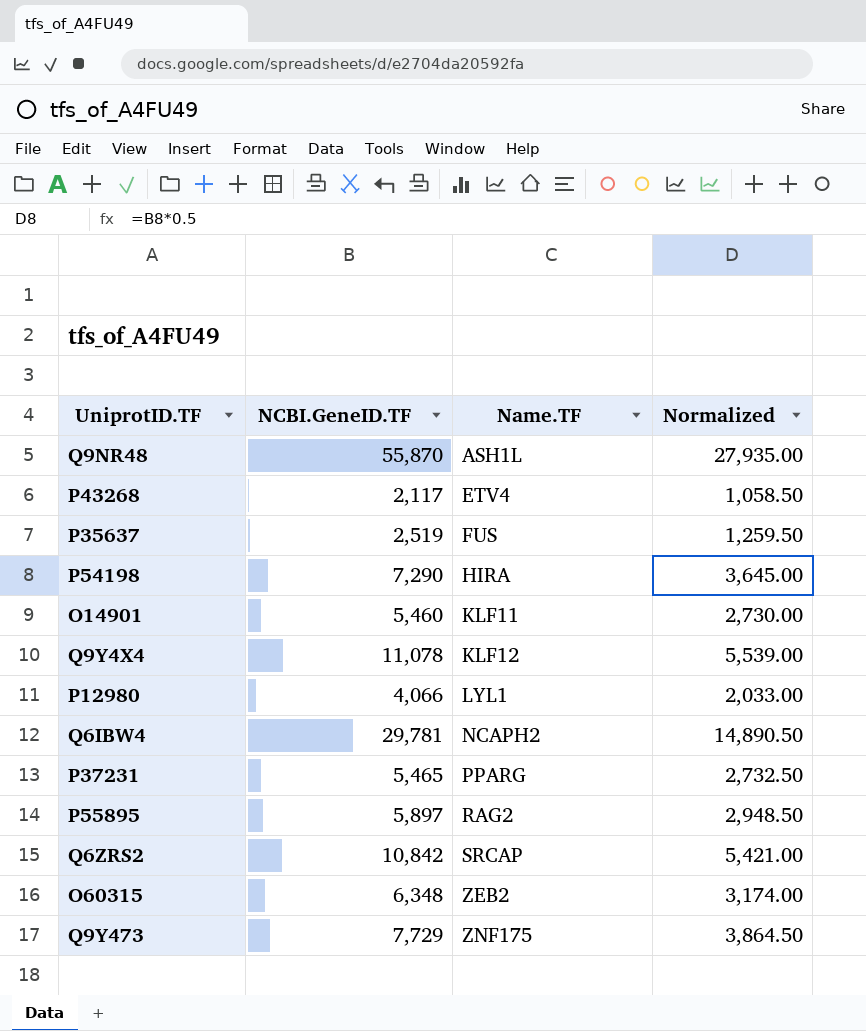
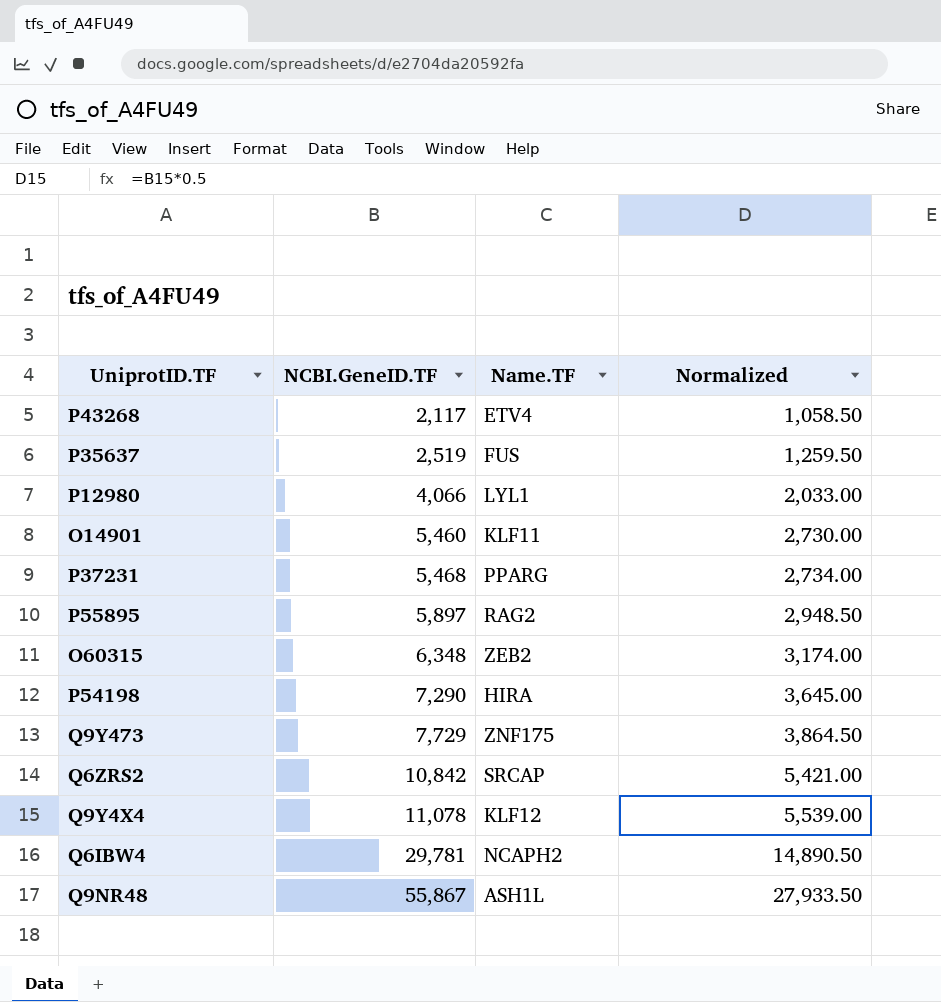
row order: Name.TF ascending -> NCBI.GeneID.TF ascending
P37231 | NCBI.GeneID.TF: 5,465 -> 5,468
P37231 | Normalized: 2,732.50 -> 2,734.00
Q9NR48 | NCBI.GeneID.TF: 55,870 -> 55,867
Q9NR48 | Normalized: 27,935.00 -> 27,933.50

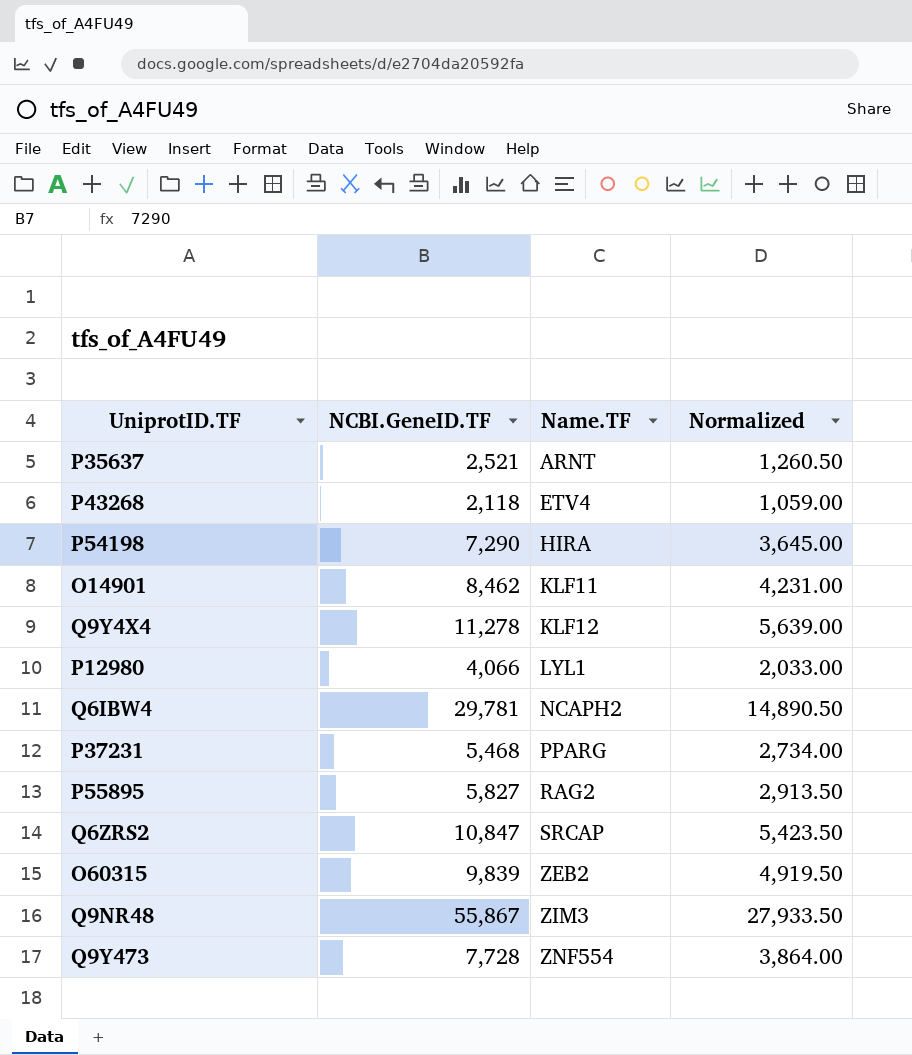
row order: NCBI.GeneID.TF ascending -> Name.TF ascending
P35637 | NCBI.GeneID.TF: 2,519 -> 2,521
P35637 | Name.TF: FUS -> ARNT
P35637 | Normalized: 1,259.50 -> 1,260.50
P43268 | NCBI.GeneID.TF: 2,117 -> 2,118
P43268 | Normalized: 1,058.50 -> 1,059.00
O14901 | NCBI.GeneID.TF: 5,460 -> 8,462
O14901 | Normalized: 2,730.00 -> 4,231.00
Q9Y4X4 | NCBI.GeneID.TF: 11,078 -> 11,278
Q9Y4X4 | Normalized: 5,539.00 -> 5,639.00
P55895 | NCBI.GeneID.TF: 5,897 -> 5,827
P55895 | Normalized: 2,948.50 -> 2,913.50
Q6ZRS2 | NCBI.GeneID.TF: 10,842 -> 10,847
Q6ZRS2 | Normalized: 5,421.00 -> 5,423.50
O60315 | NCBI.GeneID.TF: 6,348 -> 9,839
O60315 | Normalized: 3,174.00 -> 4,919.50
Q9NR48 | Name.TF: ASH1L -> ZIM3
Q9Y473 | NCBI.GeneID.TF: 7,729 -> 7,728
Q9Y473 | Name.TF: ZNF175 -> ZNF554
Q9Y473 | Normalized: 3,864.50 -> 3,864.00

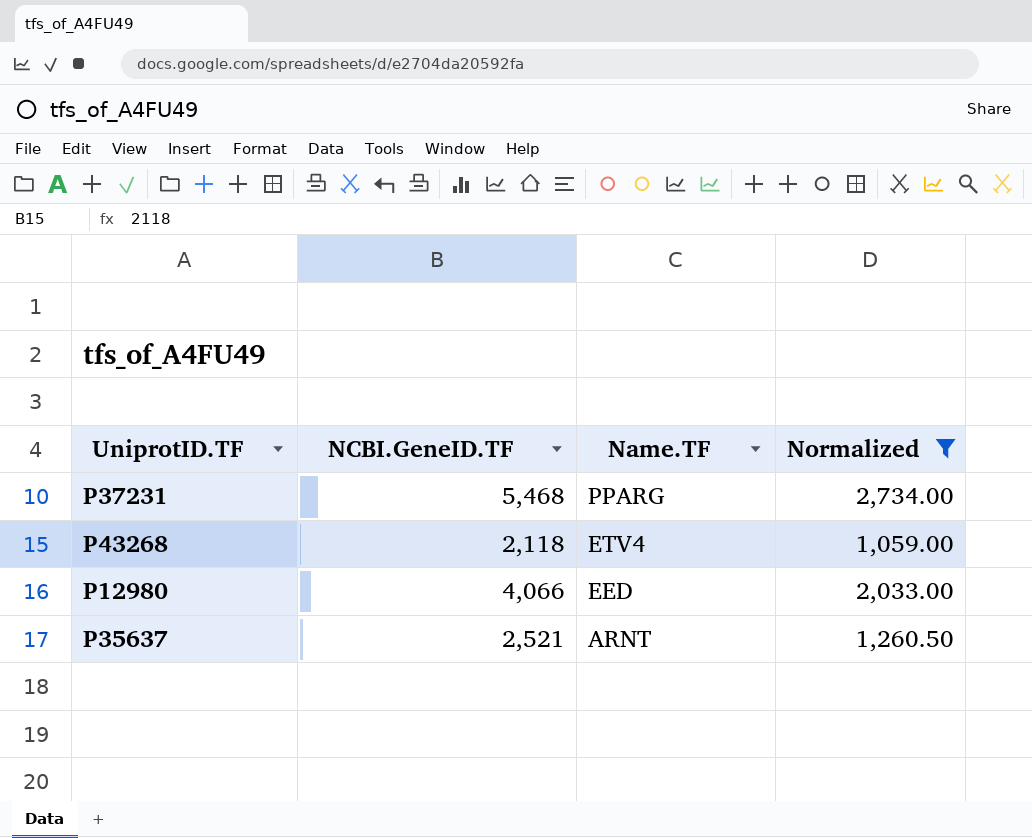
filter: none -> Normalized <= 2,734.00
row order: Name.TF ascending -> Name.TF descending
P12980 | Name.TF: LYL1 -> EED

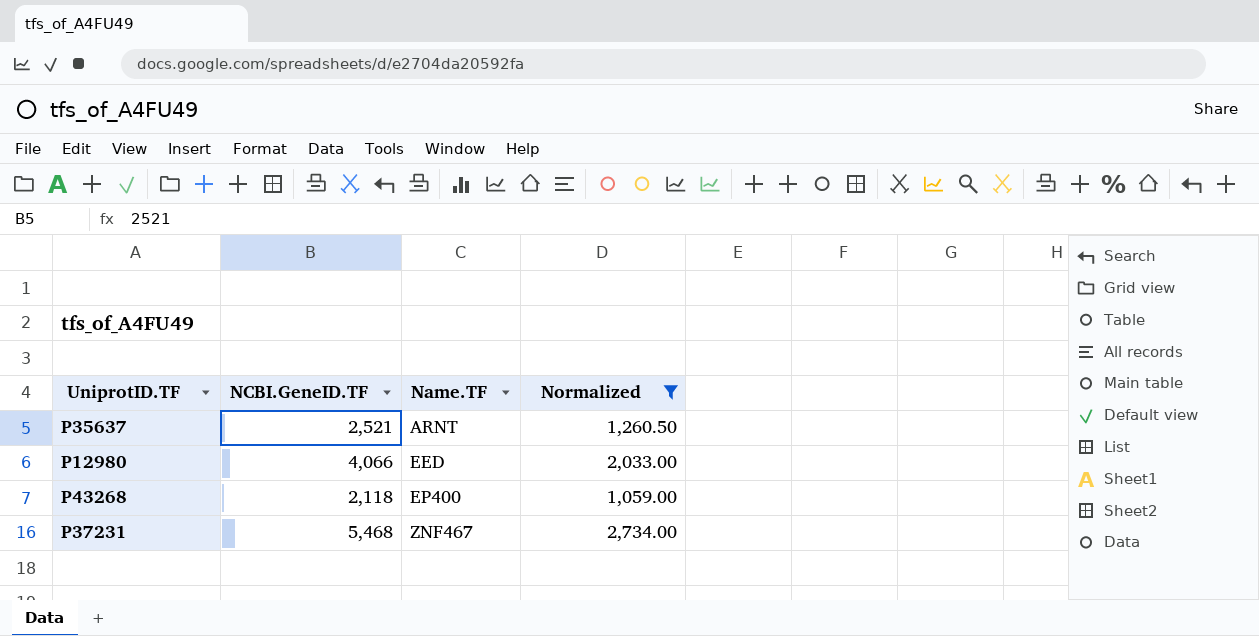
row order: Name.TF descending -> Name.TF ascending
P43268 | Name.TF: ETV4 -> EP400
P37231 | Name.TF: PPARG -> ZNF467

